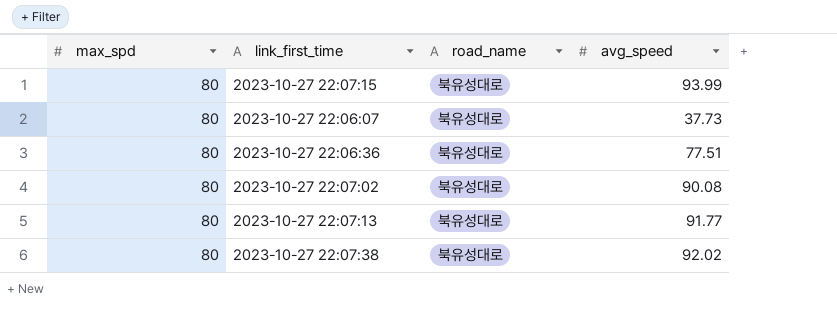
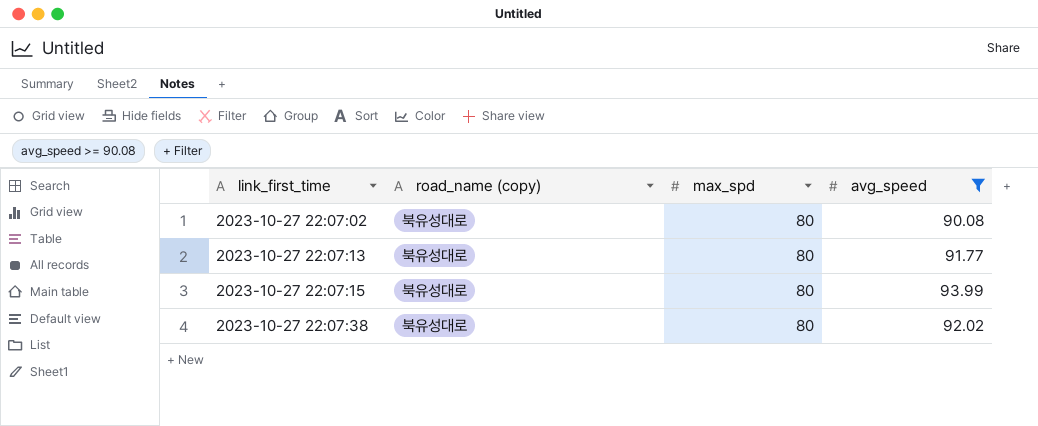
filter: none -> avg_speed >= 90.08
row order: none -> link_first_time ascending
column name: road_name -> road_name (copy)
column max_spd | position: 1 -> 3

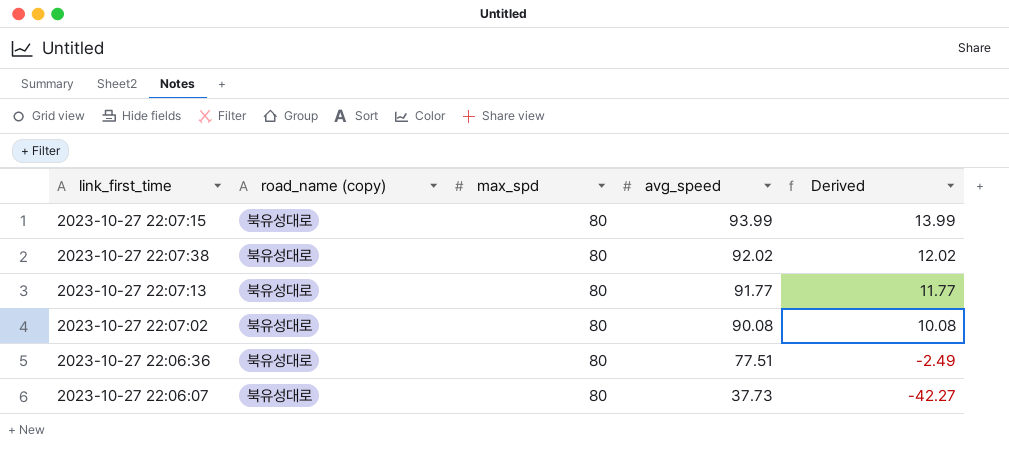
filter: avg_speed >= 90.08 -> none
row order: link_first_time ascending -> avg_speed descending
column Derived | formula: none -> [avg_speed] - [max_spd]

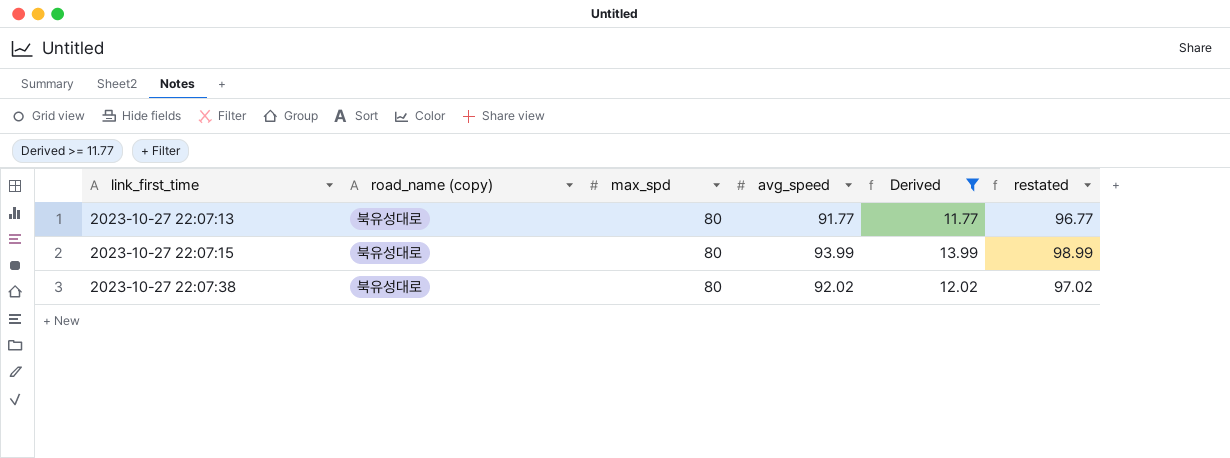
filter: none -> Derived >= 11.77
row order: avg_speed descending -> link_first_time ascending
column restated | formula: none -> [avg_speed] + 5

